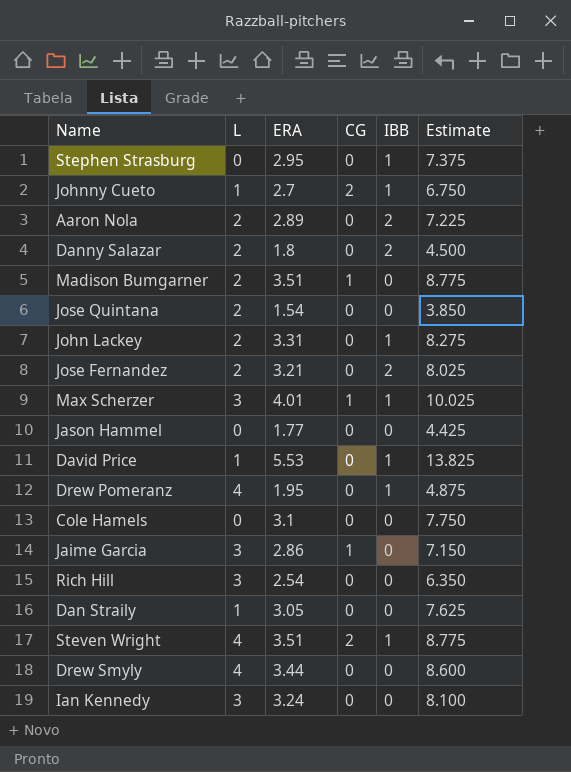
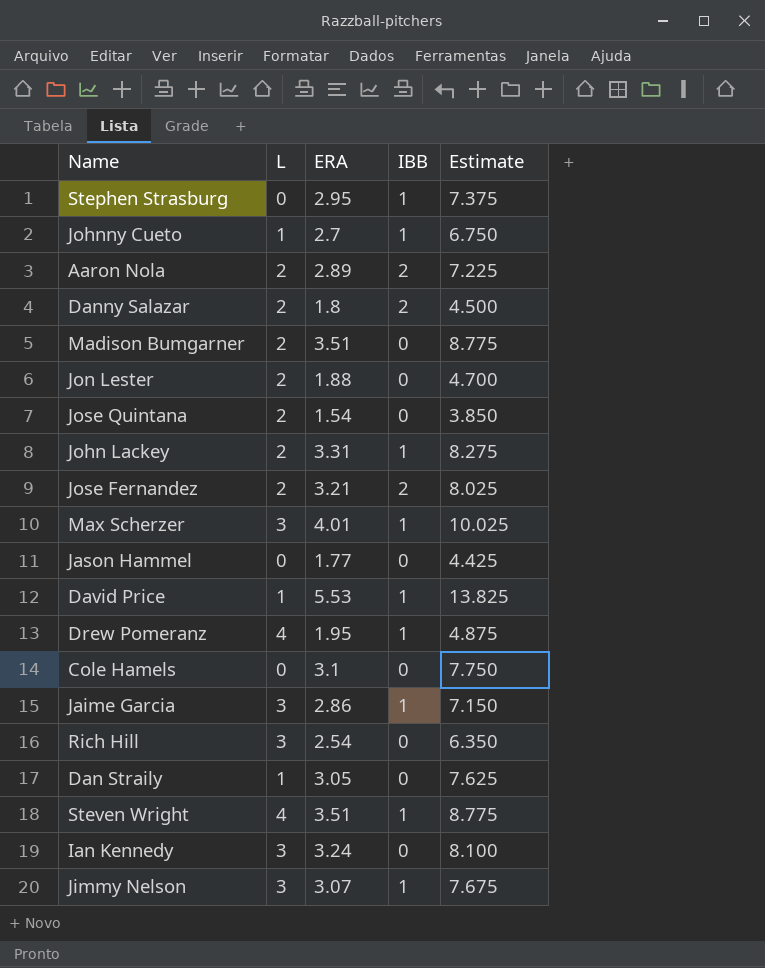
column CG | position: 4 -> none
row Drew Smyly: 4 | 3.44 | 0 | 0 | 8.600 -> none
row Jon Lester: none -> 2 | 1.88 | 0 | 4.700
Jaime Garcia | IBB: 0 -> 1
row Jimmy Nelson: none -> 3 | 3.07 | 1 | 7.675

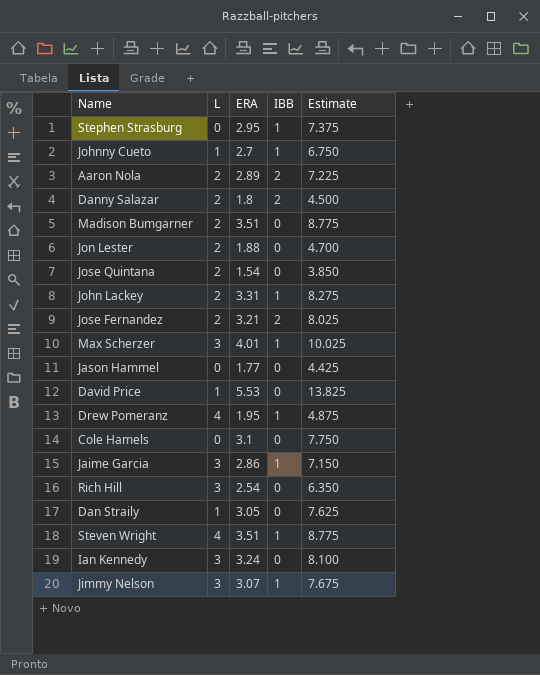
David Price | IBB: 1 -> 0

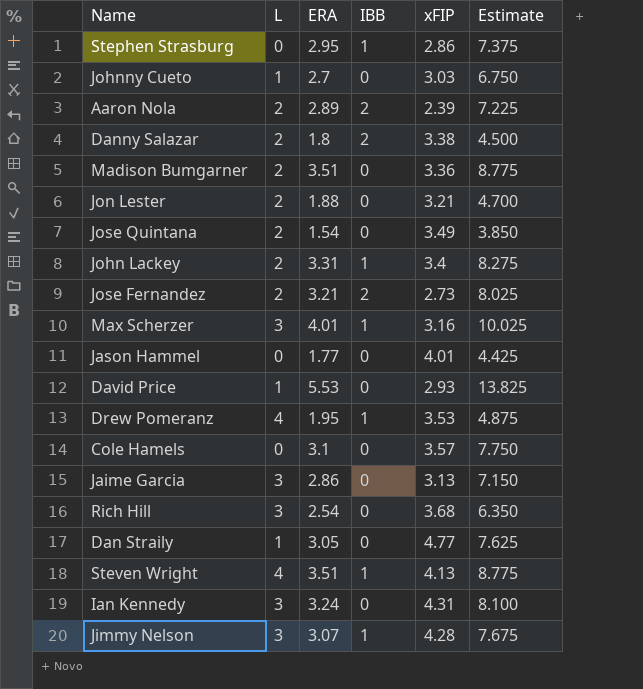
column xFIP | position: none -> 5
Johnny Cueto | IBB: 1 -> 0
Jaime Garcia | IBB: 1 -> 0

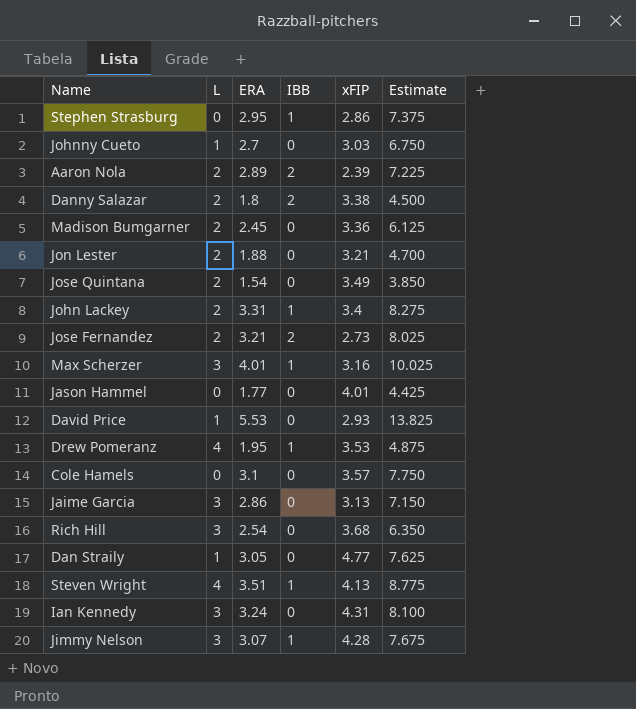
Madison Bumgarner | ERA: 3.51 -> 2.45
Madison Bumgarner | Estimate: 8.775 -> 6.125

